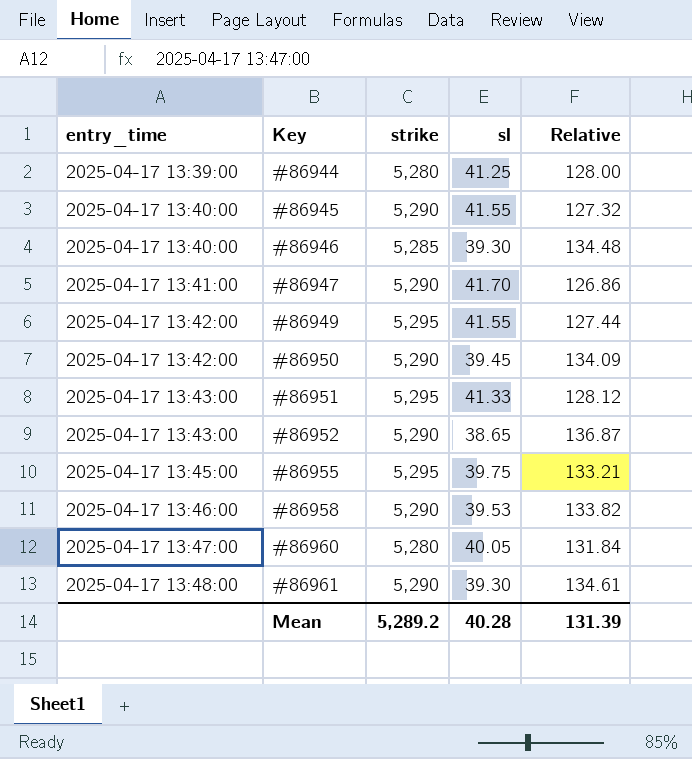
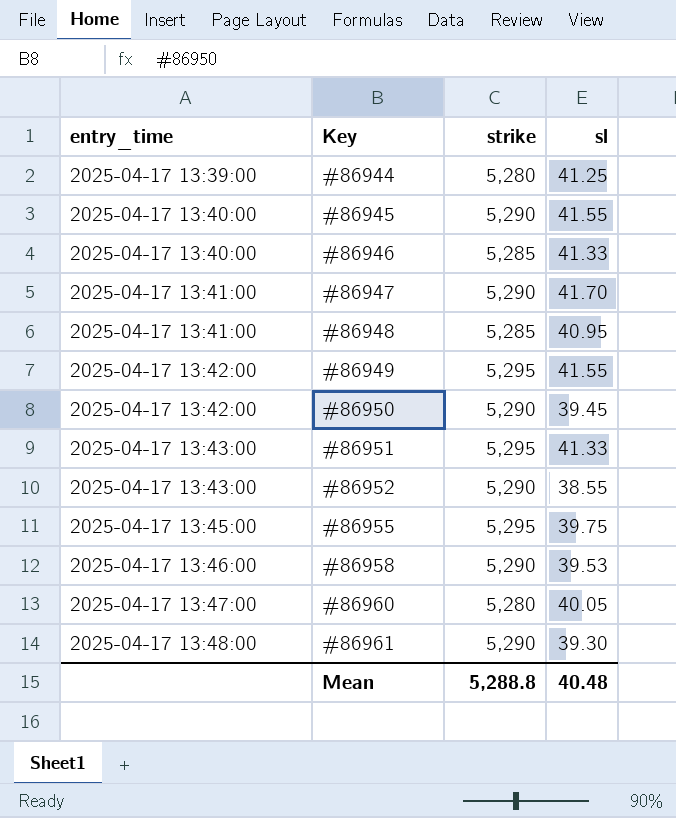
column Relative | formula: [strike] / [sl] -> none
#86946 | sl: 39.30 -> 41.33
row #86948: none -> 2025-04-17 13:41:00 | 5,285 | 40.95
#86952 | sl: 38.65 -> 38.55
Mean | strike: 5,289.2 -> 5,288.8
Mean | sl: 40.28 -> 40.48

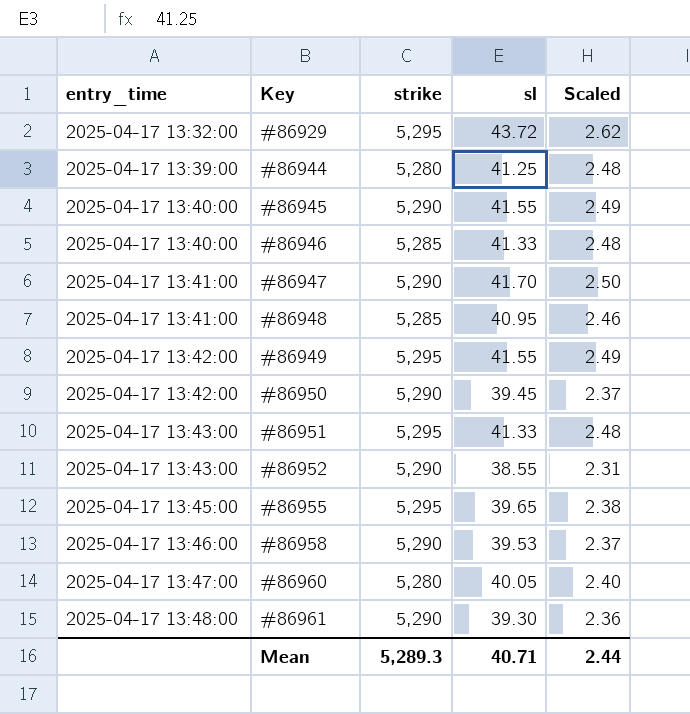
column Scaled | formula: none -> [sl] * 0.06
row #86929: none -> 2025-04-17 13:32:00 | 5,295 | 43.72 | 2.62
#86955 | sl: 39.75 -> 39.65
Mean | strike: 5,288.8 -> 5,289.3
Mean | sl: 40.48 -> 40.71

